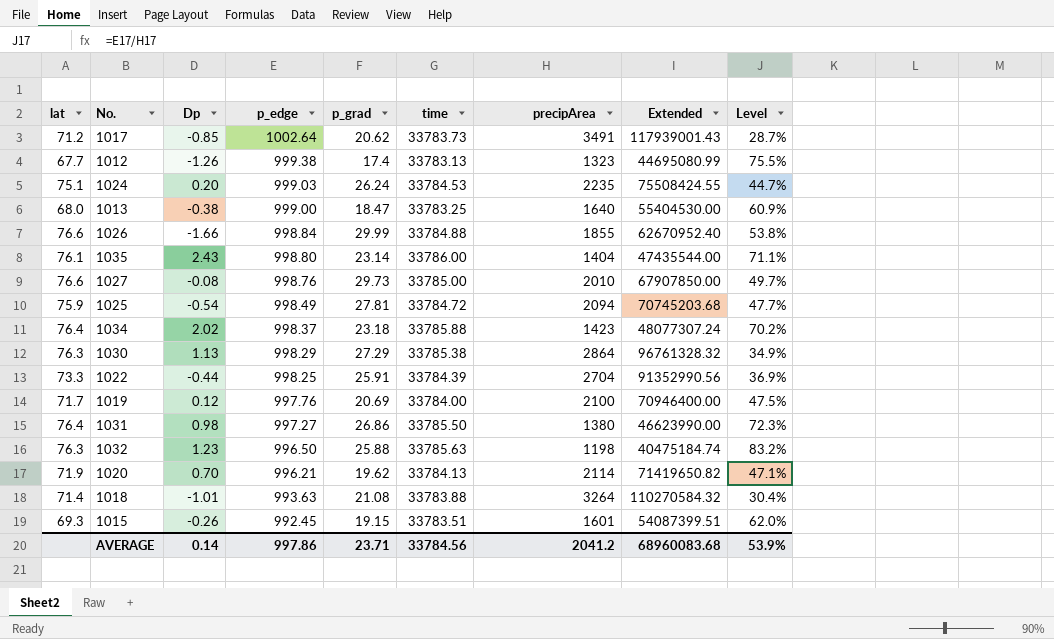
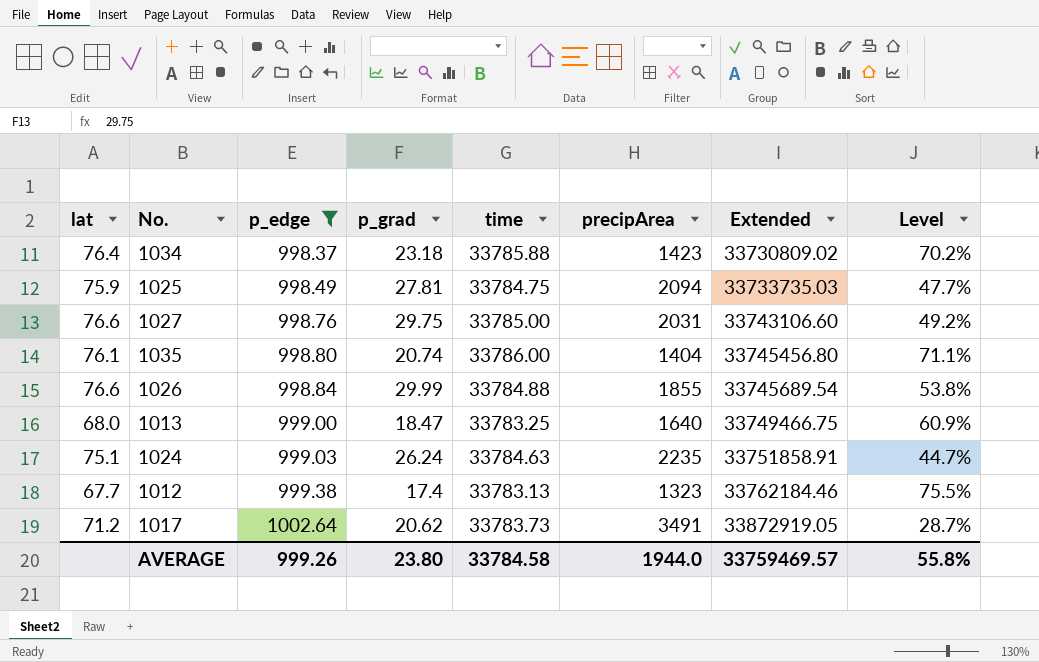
filter: none -> p_edge >= 998.37
row order: p_edge descending -> p_edge ascending
column Dp | position: 3 -> none
column Extended | formula: [time] * [precipArea] -> [p_edge] * [time]
1025 | time: 33784.72 -> 33784.75
1027 | p_grad: 29.73 -> 29.75
1027 | precipArea: 2010 -> 2031
1027 | Level: 49.7% -> 49.2%
1035 | p_grad: 23.14 -> 20.74
1024 | time: 33784.53 -> 33784.63
AVERAGE | p_edge: 997.86 -> 999.26
AVERAGE | p_grad: 23.71 -> 23.80
AVERAGE | time: 33784.56 -> 33784.58
AVERAGE | precipArea: 2041.2 -> 1944.0
AVERAGE | Extended: 68960083.68 -> 33759469.57
AVERAGE | Level: 53.9% -> 55.8%

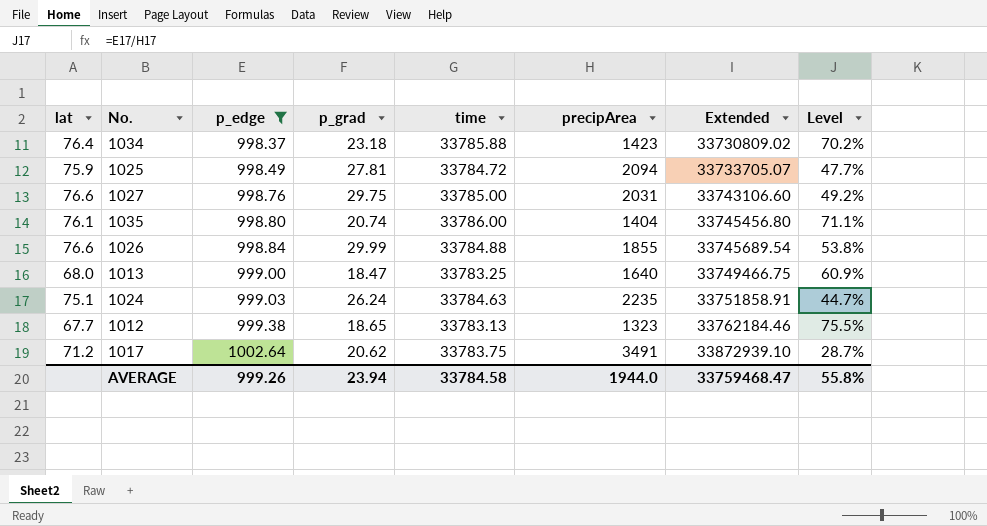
1025 | time: 33784.75 -> 33784.72
1025 | Extended: 33733735.03 -> 33733705.07
1012 | p_grad: 17.4 -> 18.65
1017 | time: 33783.73 -> 33783.75
1017 | Extended: 33872919.05 -> 33872939.10
AVERAGE | p_grad: 23.80 -> 23.94
AVERAGE | Extended: 33759469.57 -> 33759468.47

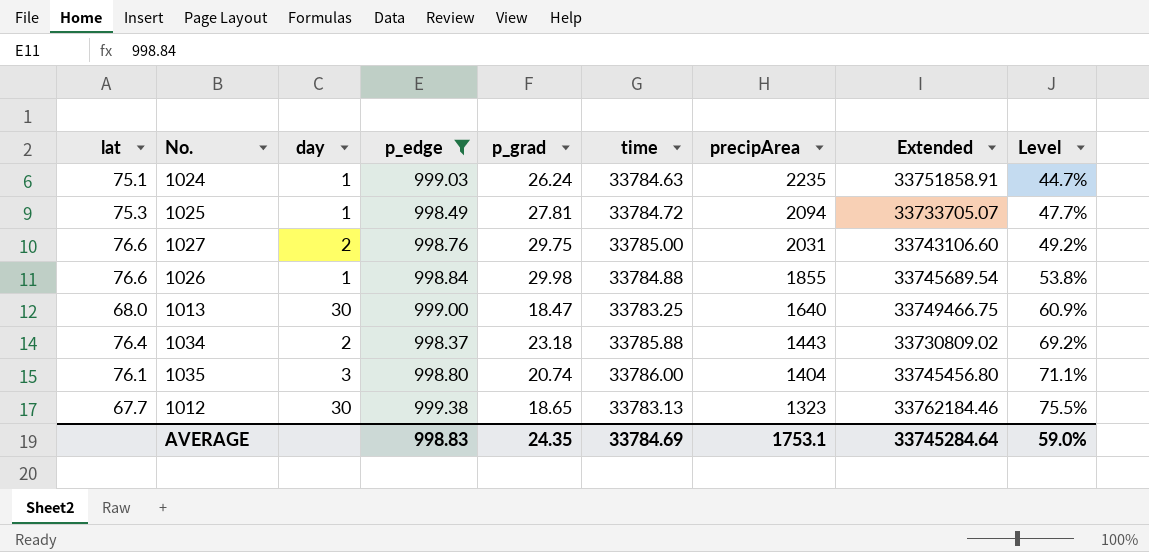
row order: p_edge ascending -> precipArea descending
column day | position: none -> 3
row 1017: 71.2 | 1002.64 | 20.62 | 33783.75 | 3491 | 33872939.10 | 28.7% -> none
1025 | lat: 75.9 -> 75.3
1026 | p_grad: 29.99 -> 29.98
1034 | precipArea: 1423 -> 1443
1034 | Level: 70.2% -> 69.2%
AVERAGE | p_edge: 999.26 -> 998.83
AVERAGE | p_grad: 23.94 -> 24.35
AVERAGE | time: 33784.58 -> 33784.69
AVERAGE | precipArea: 1944.0 -> 1753.1
AVERAGE | Extended: 33759468.47 -> 33745284.64
AVERAGE | Level: 55.8% -> 59.0%

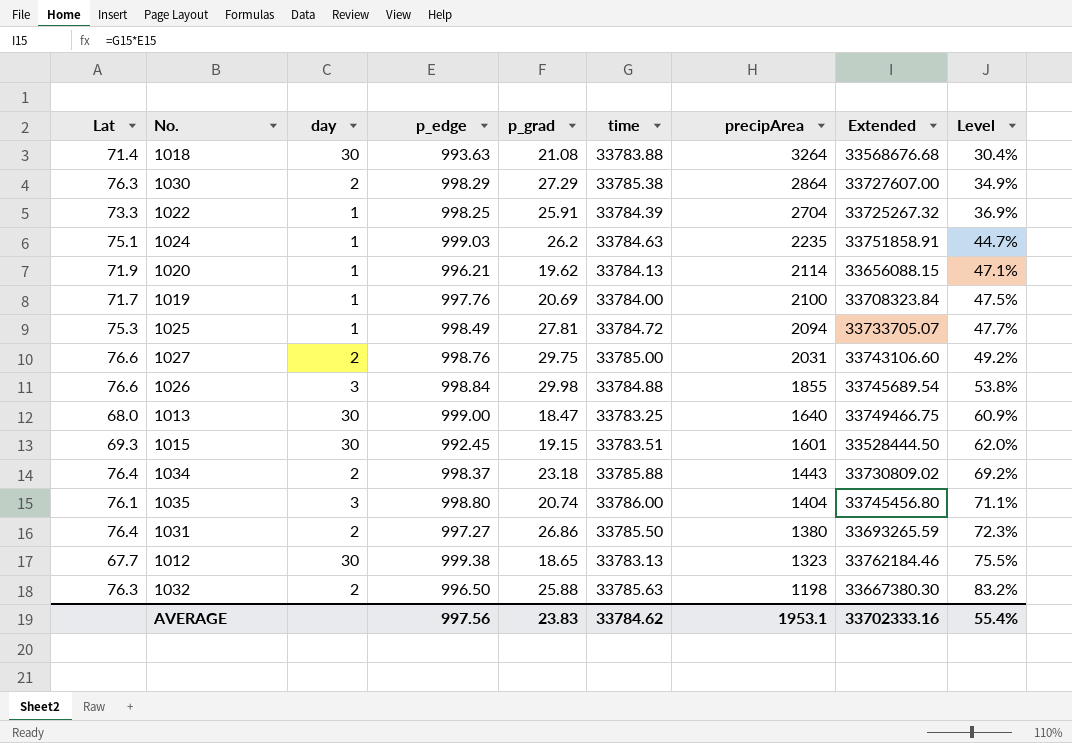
filter: p_edge >= 998.37 -> none
column name: lat -> Lat
1024 | p_grad: 26.24 -> 26.2
1026 | day: 1 -> 3
AVERAGE | p_edge: 998.83 -> 997.56
AVERAGE | p_grad: 24.35 -> 23.83
AVERAGE | time: 33784.69 -> 33784.62
AVERAGE | precipArea: 1753.1 -> 1953.1
AVERAGE | Extended: 33745284.64 -> 33702333.16
AVERAGE | Level: 59.0% -> 55.4%

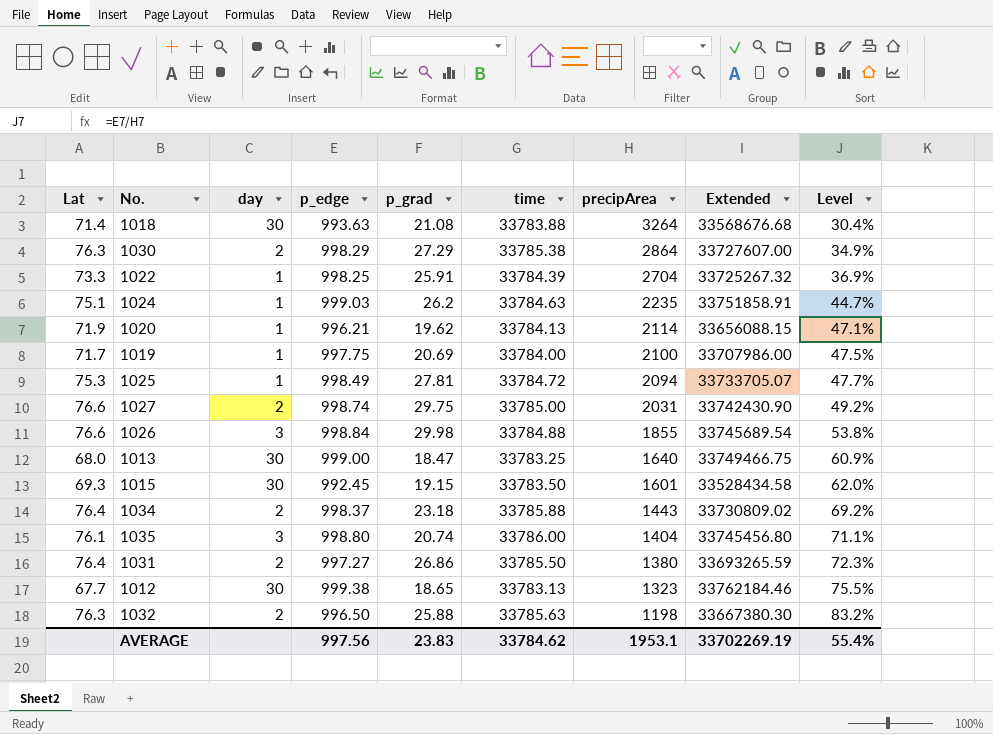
1019 | p_edge: 997.76 -> 997.75
1019 | Extended: 33708323.84 -> 33707986.00
1027 | p_edge: 998.76 -> 998.74
1027 | Extended: 33743106.60 -> 33742430.90
1015 | time: 33783.51 -> 33783.50
1015 | Extended: 33528444.50 -> 33528434.58
AVERAGE | Extended: 33702333.16 -> 33702269.19

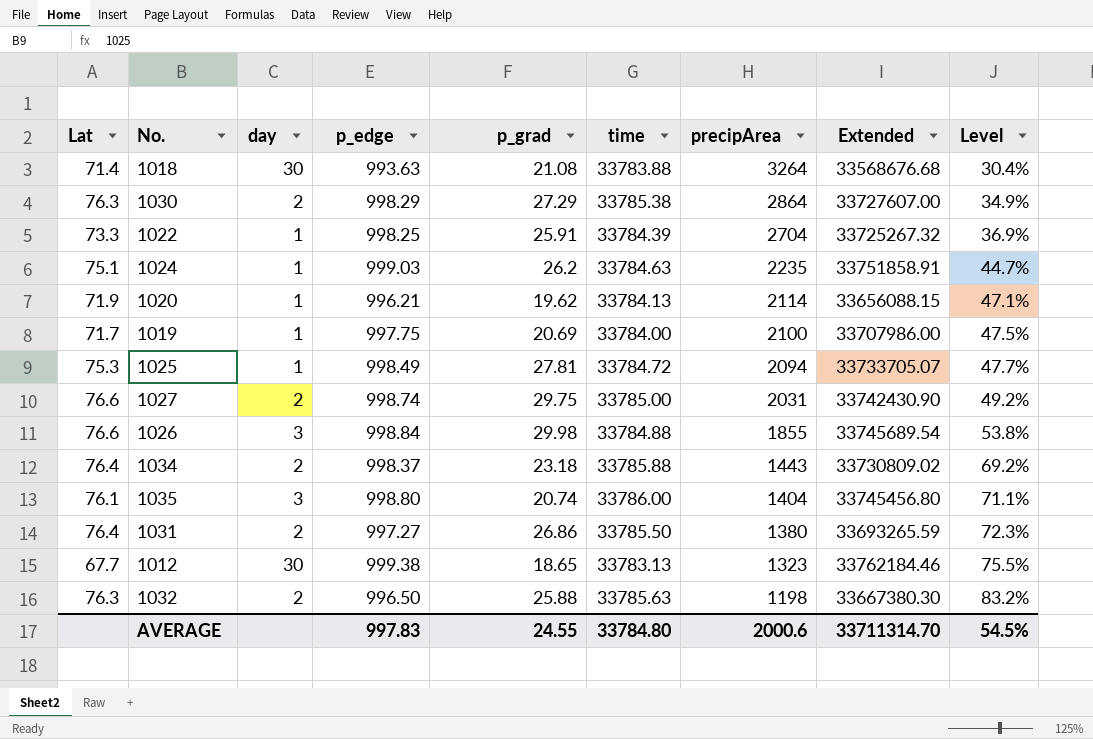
row 1013: 68.0 | 30 | 999.00 | 18.47 | 33783.25 | 1640 | 33749466.75 | 60.9% -> none
row 1015: 69.3 | 30 | 992.45 | 19.15 | 33783.50 | 1601 | 33528434.58 | 62.0% -> none
AVERAGE | p_edge: 997.56 -> 997.83
AVERAGE | p_grad: 23.83 -> 24.55
AVERAGE | time: 33784.62 -> 33784.80
AVERAGE | precipArea: 1953.1 -> 2000.6
AVERAGE | Extended: 33702269.19 -> 33711314.70
AVERAGE | Level: 55.4% -> 54.5%

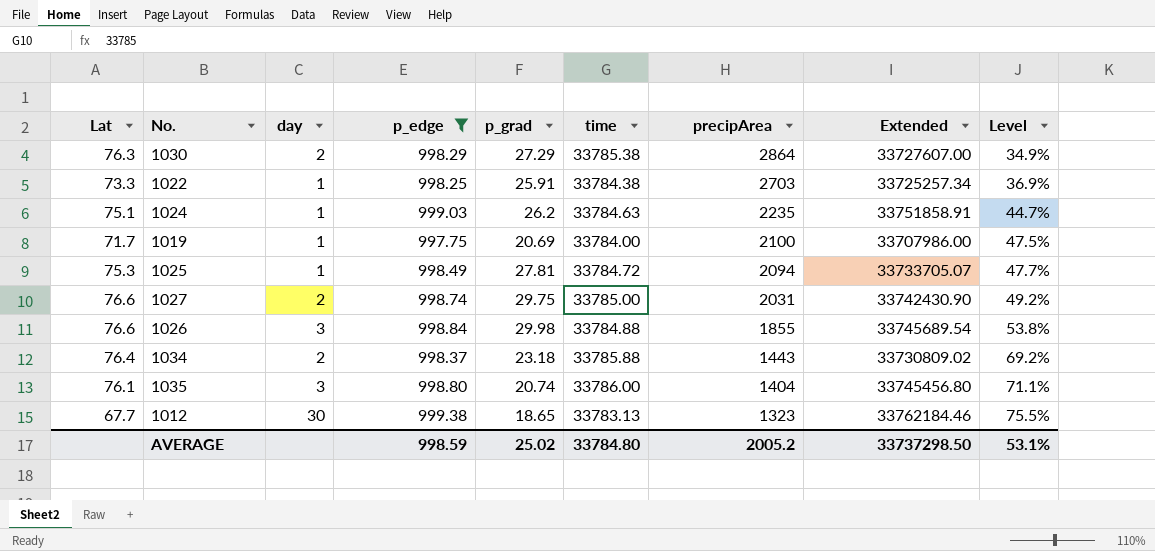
filter: none -> p_edge >= 997.75
1022 | time: 33784.39 -> 33784.38
1022 | precipArea: 2704 -> 2703
1022 | Extended: 33725267.32 -> 33725257.34
AVERAGE | p_edge: 997.83 -> 998.59
AVERAGE | p_grad: 24.55 -> 25.02
AVERAGE | precipArea: 2000.6 -> 2005.2
AVERAGE | Extended: 33711314.70 -> 33737298.50
AVERAGE | Level: 54.5% -> 53.1%

